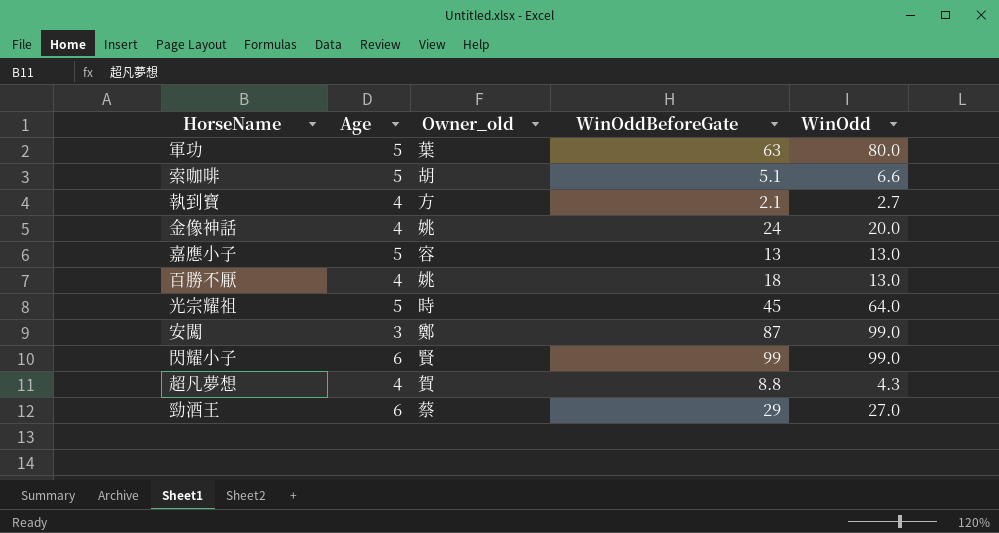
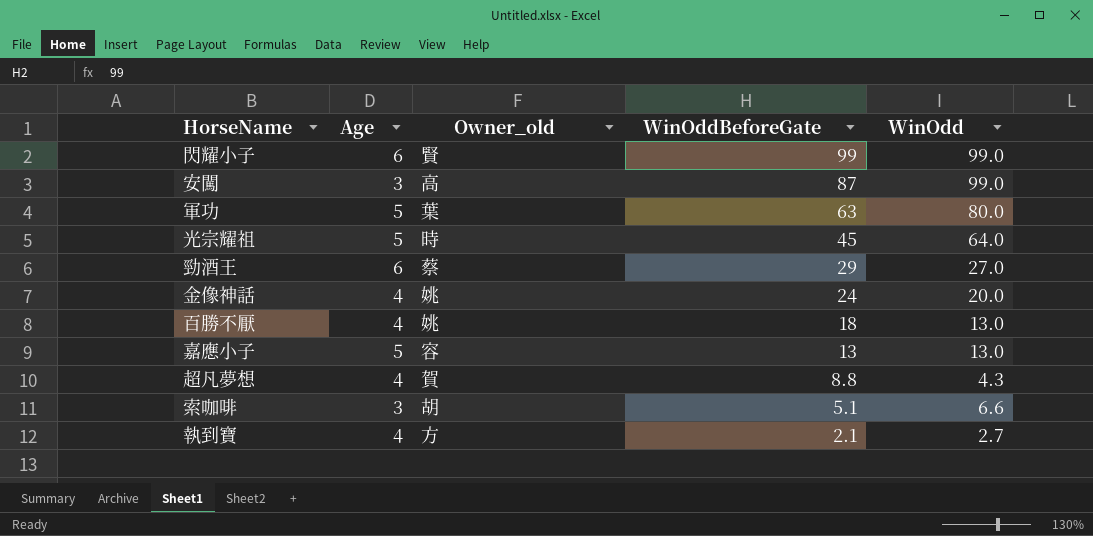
row order: none -> WinOddBeforeGate descending
安闖 | Owner_old: 鄭 -> 高
索咖啡 | Age: 5 -> 3

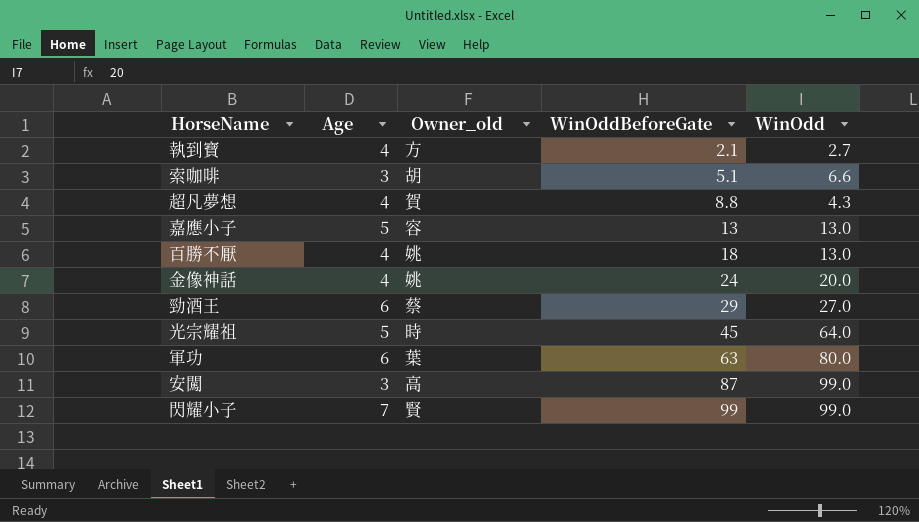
row order: WinOddBeforeGate descending -> WinOddBeforeGate ascending
軍功 | Age: 5 -> 6
閃耀小子 | Age: 6 -> 7

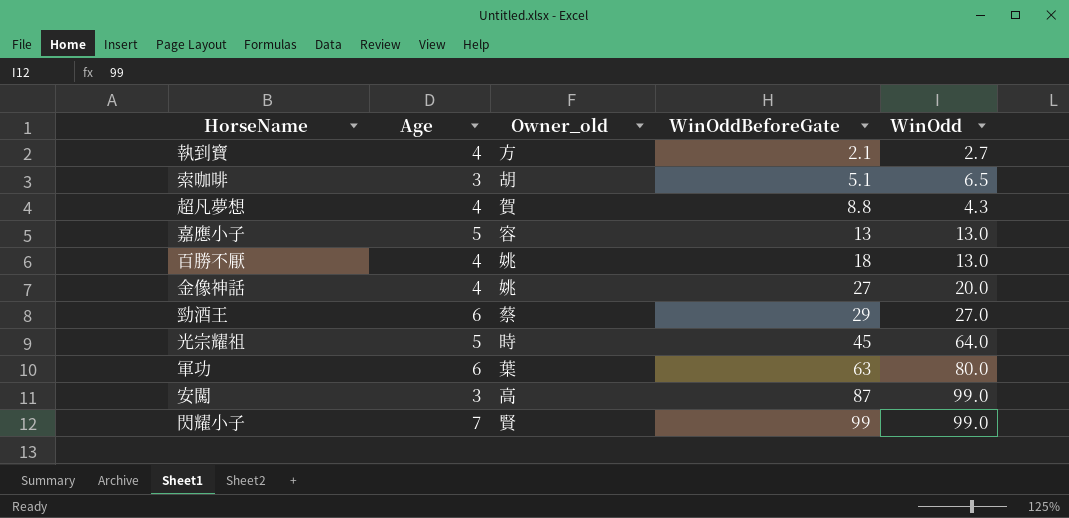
索咖啡 | WinOdd: 6.6 -> 6.5
金像神話 | WinOddBeforeGate: 24 -> 27

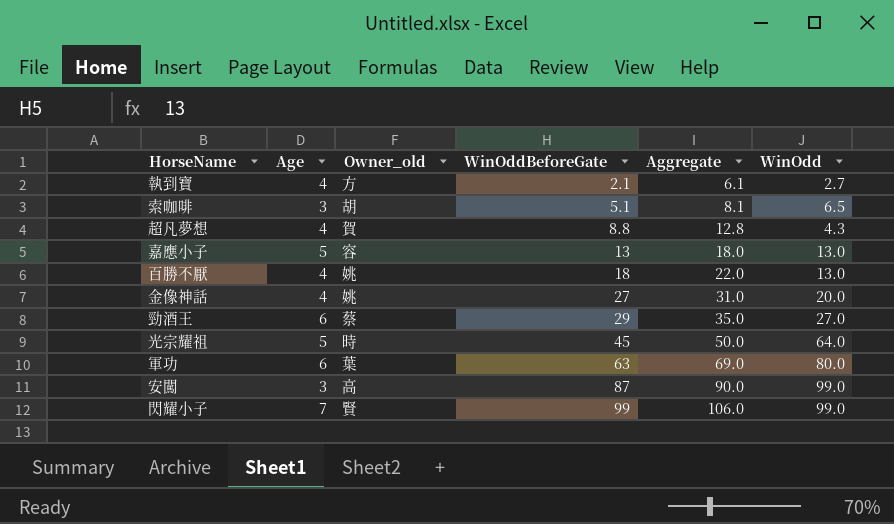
column Aggregate | formula: none -> [Age] + [WinOddBeforeGate]

